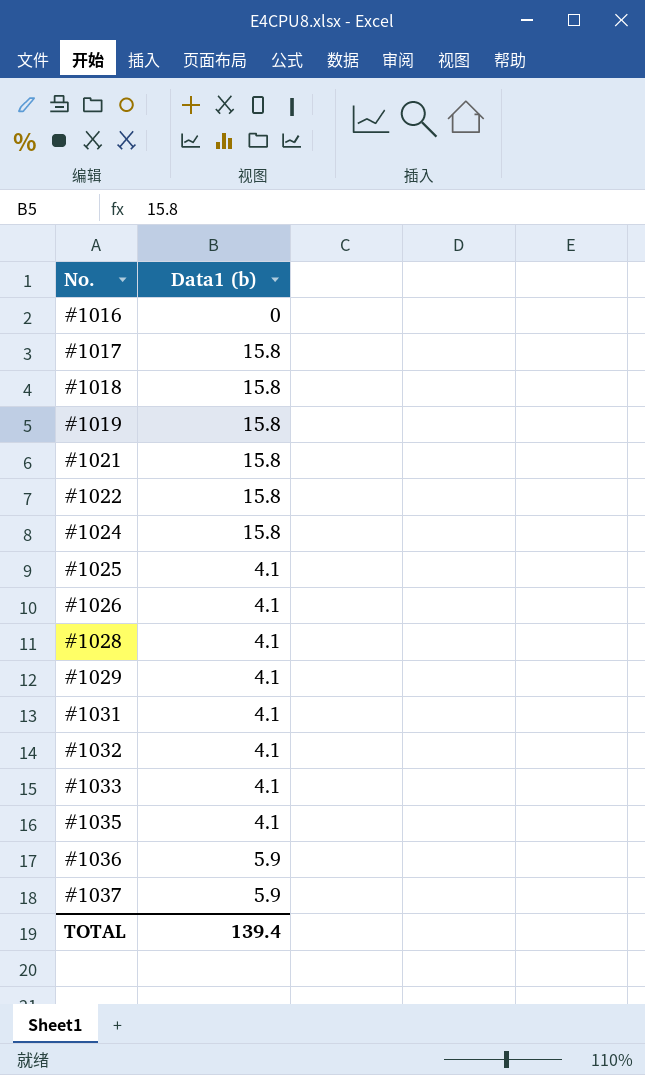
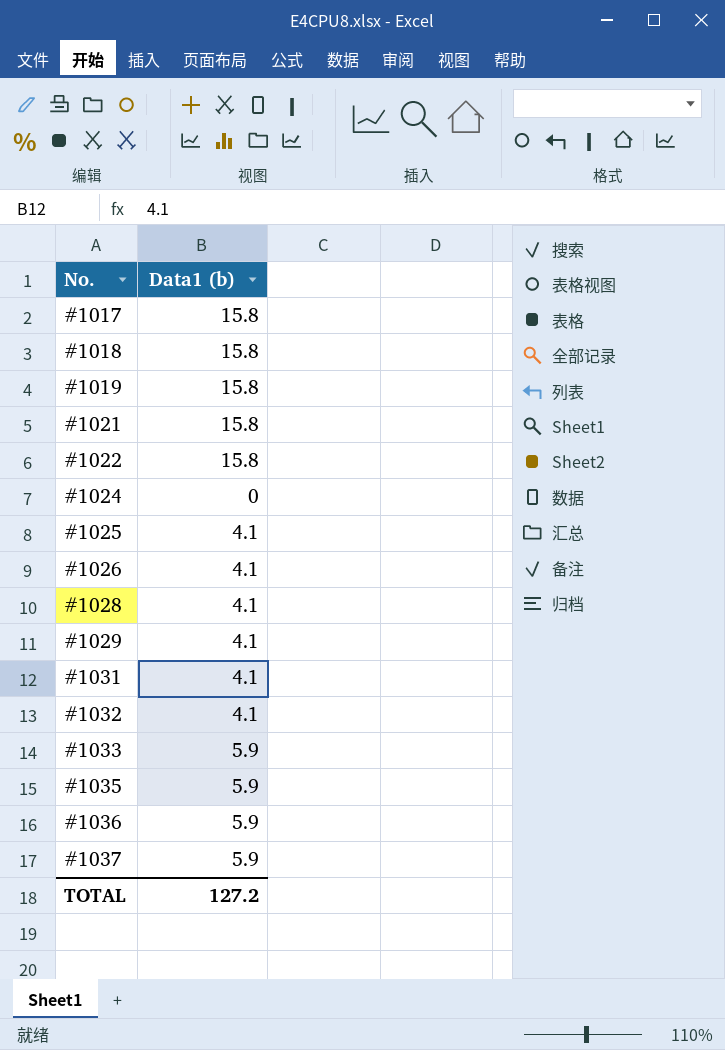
row #1016: 0 -> none
#1024 | Data1 (b): 15.8 -> 0
#1033 | Data1 (b): 4.1 -> 5.9
#1035 | Data1 (b): 4.1 -> 5.9
TOTAL | Data1 (b): 139.4 -> 127.2

